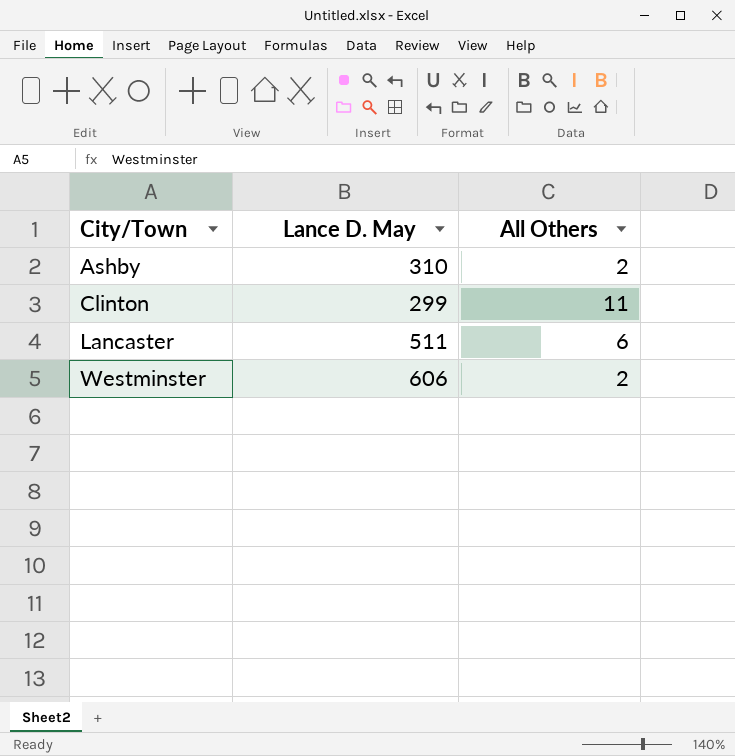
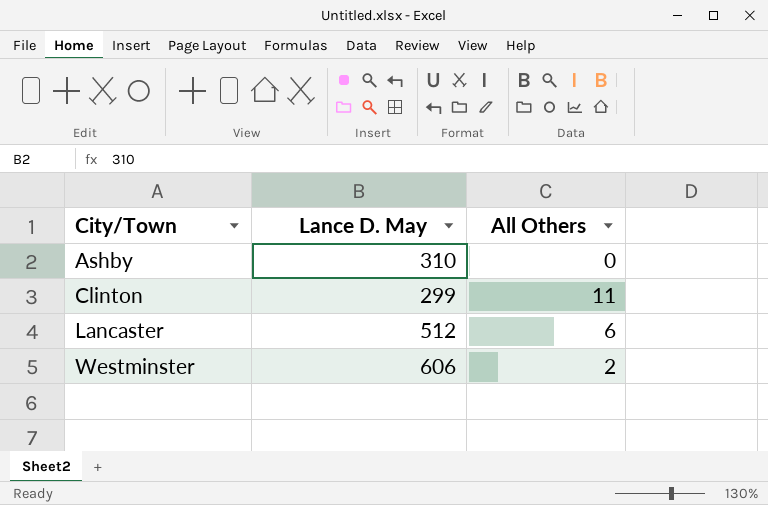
Ashby | All Others: 2 -> 0
Lancaster | Lance D. May: 511 -> 512

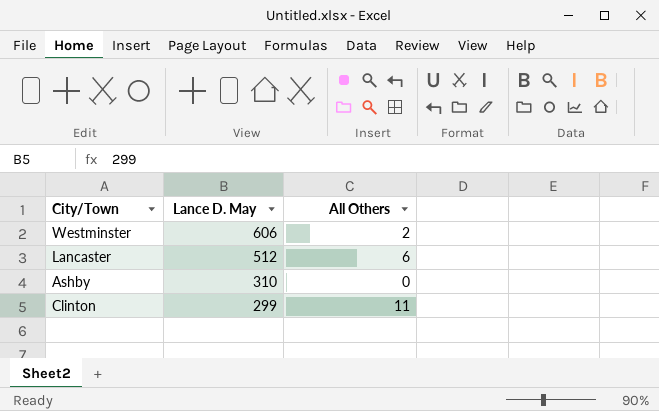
row order: City/Town ascending -> Lance D. May descending

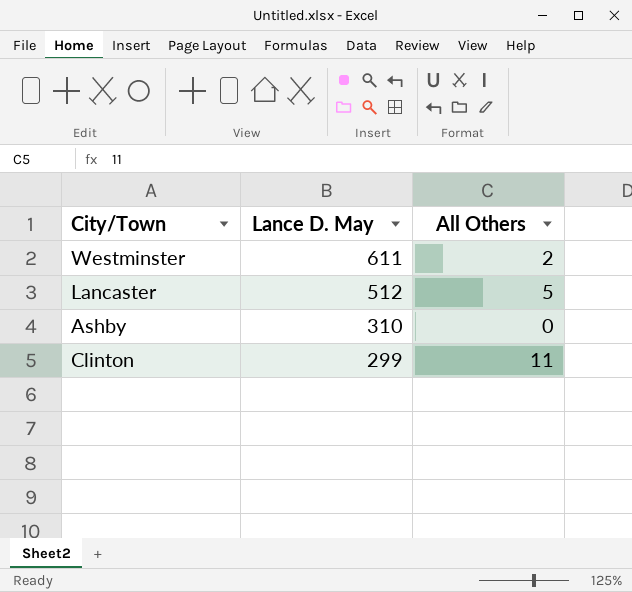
Westminster | Lance D. May: 606 -> 611
Lancaster | All Others: 6 -> 5

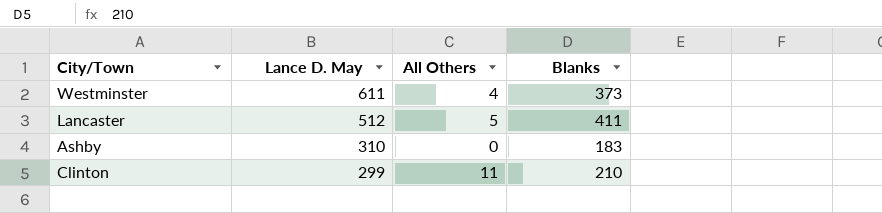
column Blanks | position: none -> 4
Westminster | All Others: 2 -> 4

